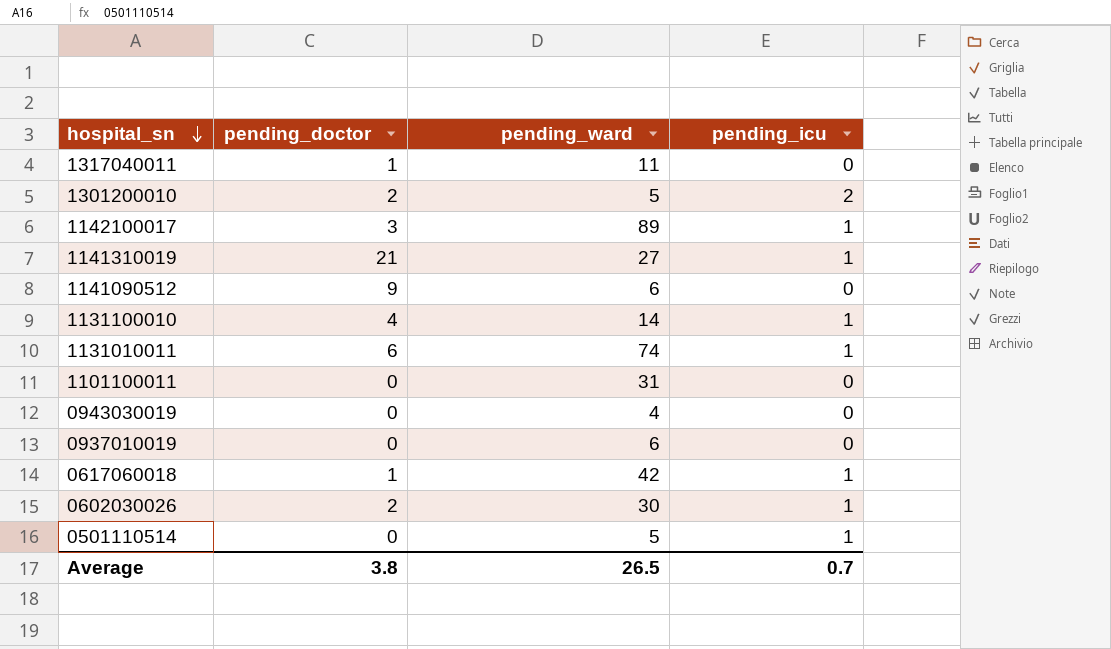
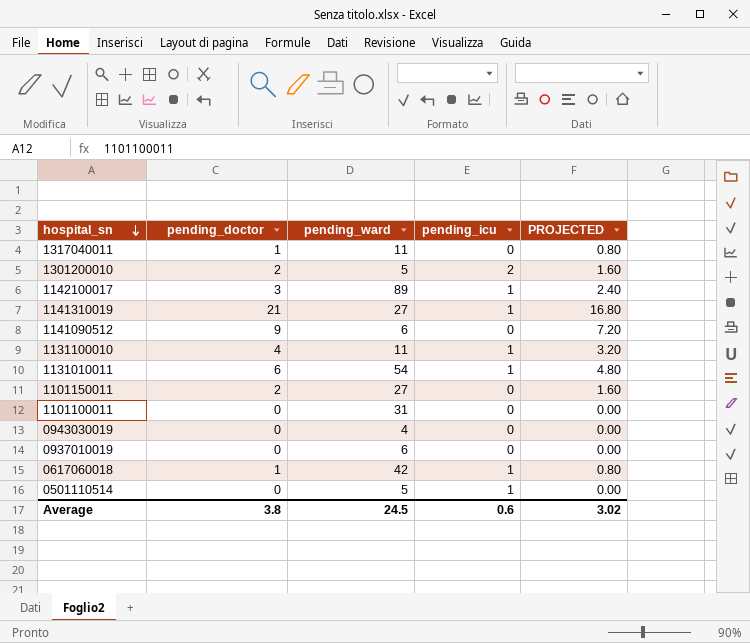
column PROJECTED | formula: none -> [pending_doctor] * 0.8
row 0602030026: 2 | 30 | 1 -> none
1131100010 | pending_ward: 14 -> 11
1131010011 | pending_ward: 74 -> 54
row 1101150011: none -> 2 | 27 | 0 | 1.60
Average | pending_ward: 26.5 -> 24.5
Average | pending_icu: 0.7 -> 0.6

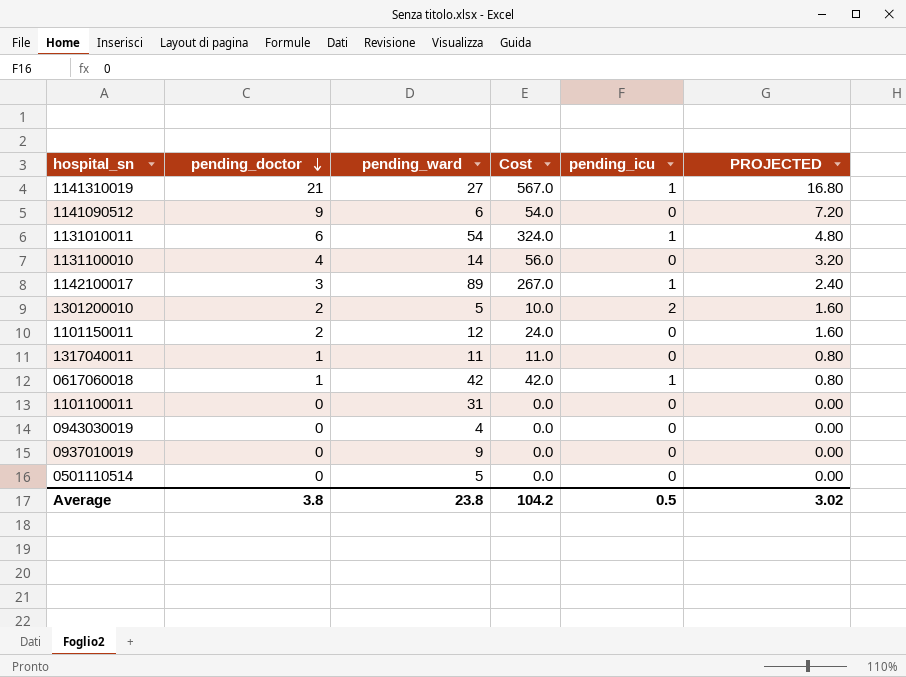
row order: hospital_sn descending -> pending_doctor descending
column Cost | formula: none -> [pending_doctor] * [pending_ward]
1131100010 | pending_ward: 11 -> 14
1131100010 | pending_icu: 1 -> 0
1101150011 | pending_ward: 27 -> 12
0937010019 | pending_ward: 6 -> 9
0501110514 | pending_icu: 1 -> 0
Average | pending_ward: 24.5 -> 23.8
Average | pending_icu: 0.6 -> 0.5

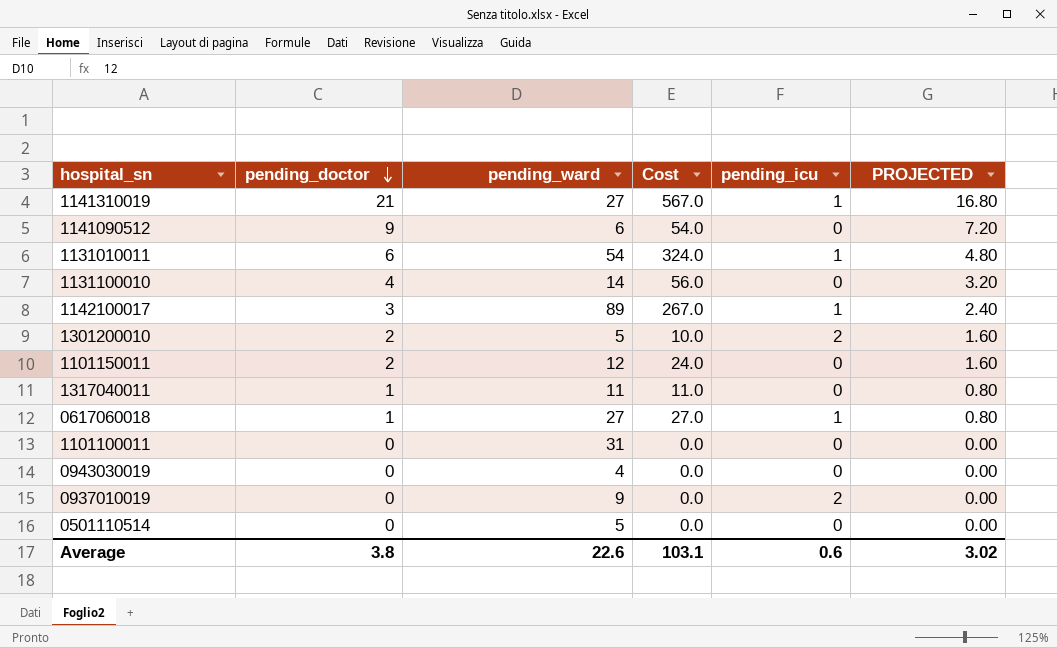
0617060018 | pending_ward: 42 -> 27
0617060018 | Cost: 42.0 -> 27.0
0937010019 | pending_icu: 0 -> 2
Average | pending_ward: 23.8 -> 22.6
Average | Cost: 104.2 -> 103.1
Average | pending_icu: 0.5 -> 0.6

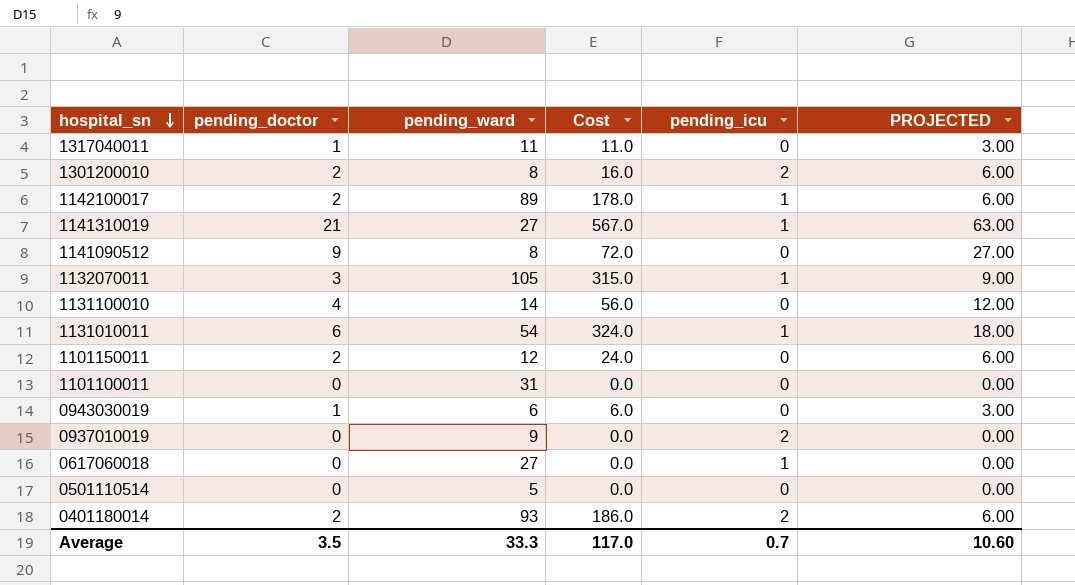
row order: pending_doctor descending -> hospital_sn descending
column PROJECTED | formula: [pending_doctor] * 0.8 -> [pending_doctor] * 3
1301200010 | pending_ward: 5 -> 8
1301200010 | Cost: 10.0 -> 16.0
1142100017 | pending_doctor: 3 -> 2
1142100017 | Cost: 267.0 -> 178.0
1141090512 | pending_ward: 6 -> 8
1141090512 | Cost: 54.0 -> 72.0
row 1132070011: none -> 3 | 105 | 315.0 | 1 | 9.00
0943030019 | pending_doctor: 0 -> 1
0943030019 | pending_ward: 4 -> 6
0943030019 | Cost: 0.0 -> 6.0
0617060018 | pending_doctor: 1 -> 0
0617060018 | Cost: 27.0 -> 0.0
row 0401180014: none -> 2 | 93 | 186.0 | 2 | 6.00
Average | pending_doctor: 3.8 -> 3.5
Average | pending_ward: 22.6 -> 33.3
Average | Cost: 103.1 -> 117.0
Average | pending_icu: 0.6 -> 0.7
Average | PROJECTED: 3.02 -> 10.60

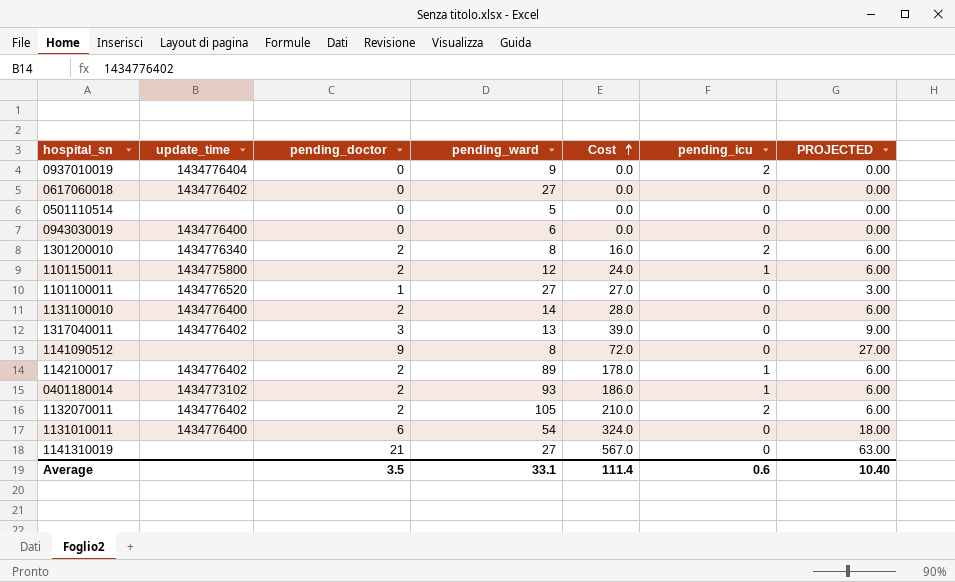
row order: hospital_sn descending -> Cost ascending
column update_time | position: none -> 2
0617060018 | pending_icu: 1 -> 0
0943030019 | pending_doctor: 1 -> 0
0943030019 | Cost: 6.0 -> 0.0
0943030019 | PROJECTED: 3.00 -> 0.00
1101150011 | pending_icu: 0 -> 1
1101100011 | pending_doctor: 0 -> 1
1101100011 | pending_ward: 31 -> 27
1101100011 | Cost: 0.0 -> 27.0
1101100011 | PROJECTED: 0.00 -> 3.00
1131100010 | pending_doctor: 4 -> 2
1131100010 | Cost: 56.0 -> 28.0
1131100010 | PROJECTED: 12.00 -> 6.00
1317040011 | pending_doctor: 1 -> 3
1317040011 | pending_ward: 11 -> 13
1317040011 | Cost: 11.0 -> 39.0
1317040011 | PROJECTED: 3.00 -> 9.00
0401180014 | pending_icu: 2 -> 1
1132070011 | pending_doctor: 3 -> 2
1132070011 | Cost: 315.0 -> 210.0
1132070011 | pending_icu: 1 -> 2
1132070011 | PROJECTED: 9.00 -> 6.00
1131010011 | pending_icu: 1 -> 0
1141310019 | pending_icu: 1 -> 0
Average | pending_ward: 33.3 -> 33.1
Average | Cost: 117.0 -> 111.4
Average | pending_icu: 0.7 -> 0.6
Average | PROJECTED: 10.60 -> 10.40

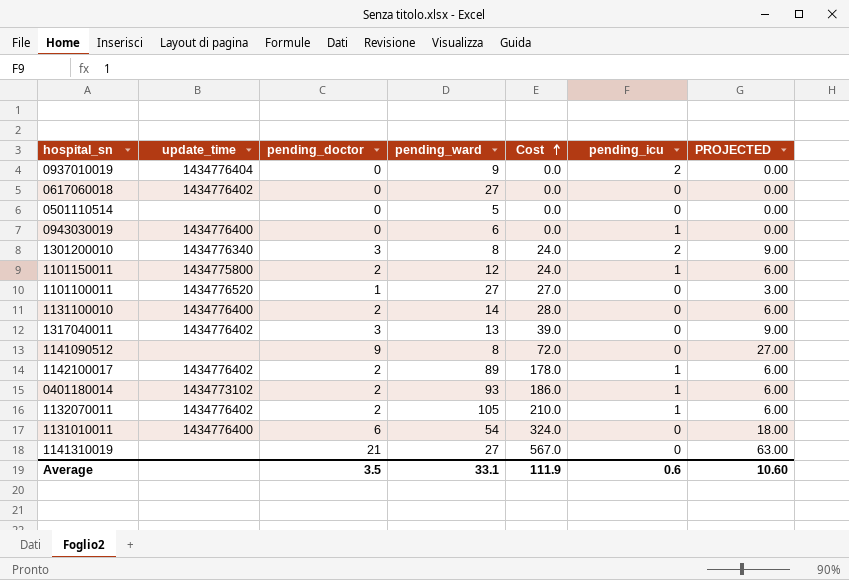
0943030019 | pending_icu: 0 -> 1
1301200010 | pending_doctor: 2 -> 3
1301200010 | Cost: 16.0 -> 24.0
1301200010 | PROJECTED: 6.00 -> 9.00
1132070011 | pending_icu: 2 -> 1
Average | Cost: 111.4 -> 111.9
Average | PROJECTED: 10.40 -> 10.60

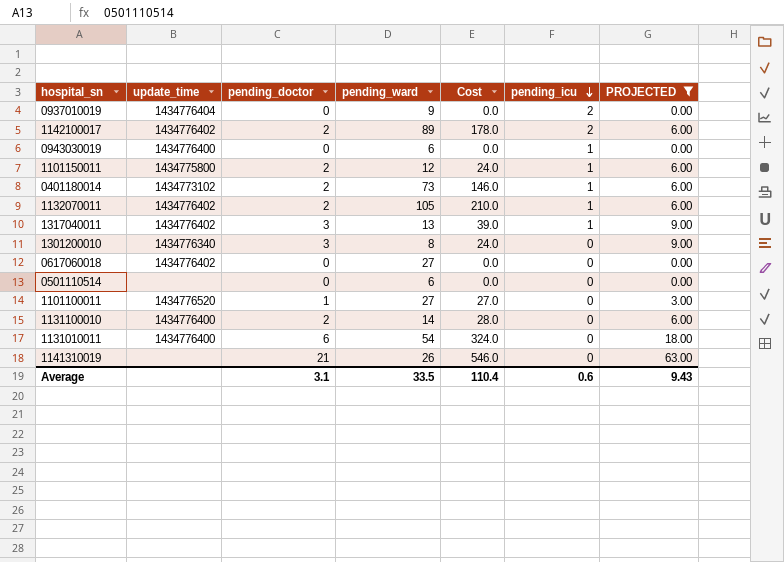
filter: none -> PROJECTED != 27.00
row order: Cost ascending -> pending_icu descending
1142100017 | pending_icu: 1 -> 2
0401180014 | pending_ward: 93 -> 73
0401180014 | Cost: 186.0 -> 146.0
1317040011 | pending_icu: 0 -> 1
1301200010 | pending_icu: 2 -> 0
0501110514 | pending_ward: 5 -> 6
1141310019 | pending_ward: 27 -> 26
1141310019 | Cost: 567.0 -> 546.0
Average | pending_doctor: 3.5 -> 3.1
Average | pending_ward: 33.1 -> 33.5
Average | Cost: 111.9 -> 110.4
Average | PROJECTED: 10.60 -> 9.43

